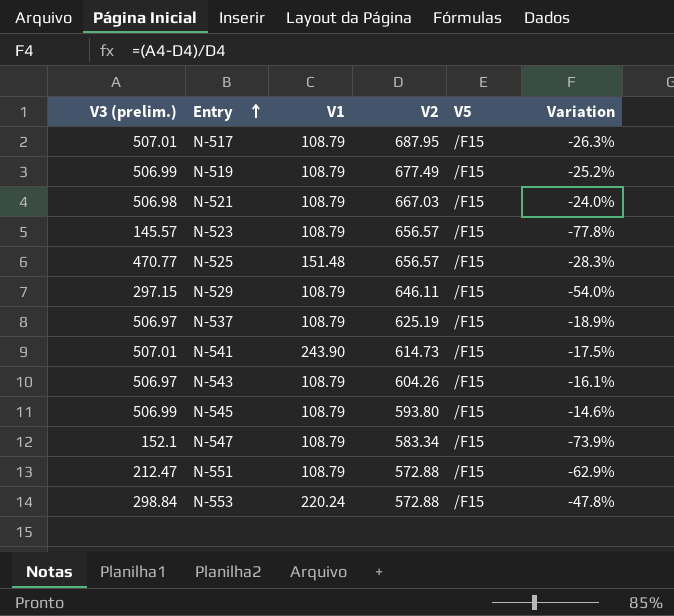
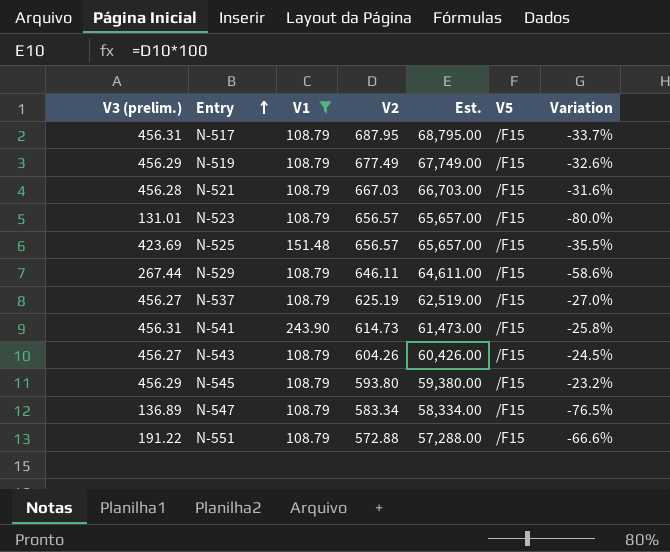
filter: none -> V1 != 220.24
column Est. | formula: none -> [V2] * 100
N-517 | V3 (prelim.): 507.01 -> 456.31
N-517 | Variation: -26.3% -> -33.7%
N-519 | V3 (prelim.): 506.99 -> 456.29
N-519 | Variation: -25.2% -> -32.6%
N-521 | V3 (prelim.): 506.98 -> 456.28
N-521 | Variation: -24.0% -> -31.6%
N-523 | V3 (prelim.): 145.57 -> 131.01
N-523 | Variation: -77.8% -> -80.0%
N-525 | V3 (prelim.): 470.77 -> 423.69
N-525 | Variation: -28.3% -> -35.5%
N-529 | V3 (prelim.): 297.15 -> 267.44
N-529 | Variation: -54.0% -> -58.6%
N-537 | V3 (prelim.): 506.97 -> 456.27
N-537 | Variation: -18.9% -> -27.0%
N-541 | V3 (prelim.): 507.01 -> 456.31
N-541 | Variation: -17.5% -> -25.8%
N-543 | V3 (prelim.): 506.97 -> 456.27
N-543 | Variation: -16.1% -> -24.5%
N-545 | V3 (prelim.): 506.99 -> 456.29
N-545 | Variation: -14.6% -> -23.2%
N-547 | V3 (prelim.): 152.1 -> 136.89
N-547 | Variation: -73.9% -> -76.5%
N-551 | V3 (prelim.): 212.47 -> 191.22
N-551 | Variation: -62.9% -> -66.6%

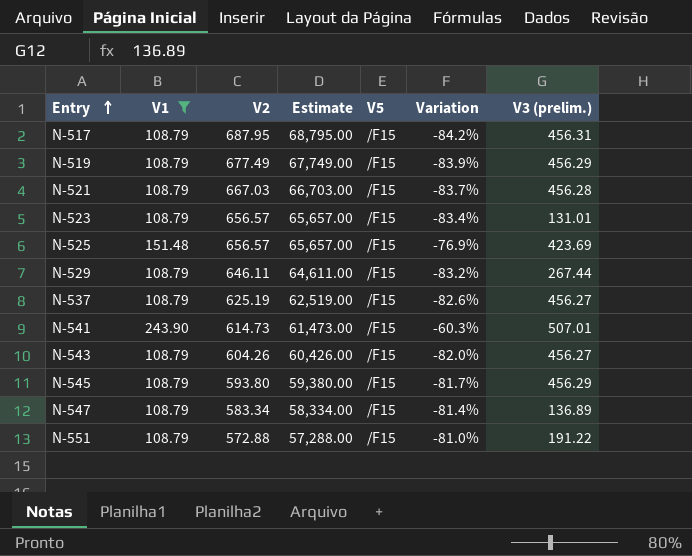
column name: Est. -> Estimate
column Variation | formula: ([V3 (prelim.)] - [V2]) / [V2] -> ([V1] - [V2]) / [V2]
column V3 (prelim.) | position: 1 -> 7
N-541 | V3 (prelim.): 456.31 -> 507.01

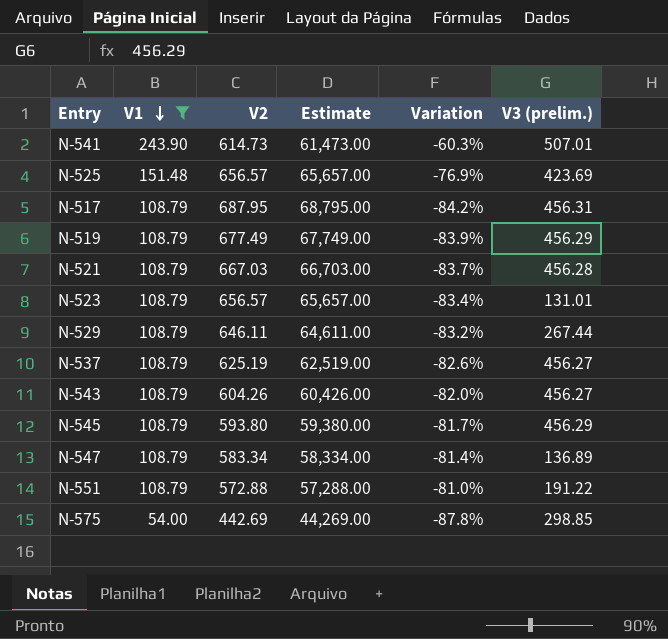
row order: Entry ascending -> V1 descending
column V5 | position: 5 -> none
row N-575: none -> 54.00 | 442.69 | 44,269.00 | -87.8% | 298.85

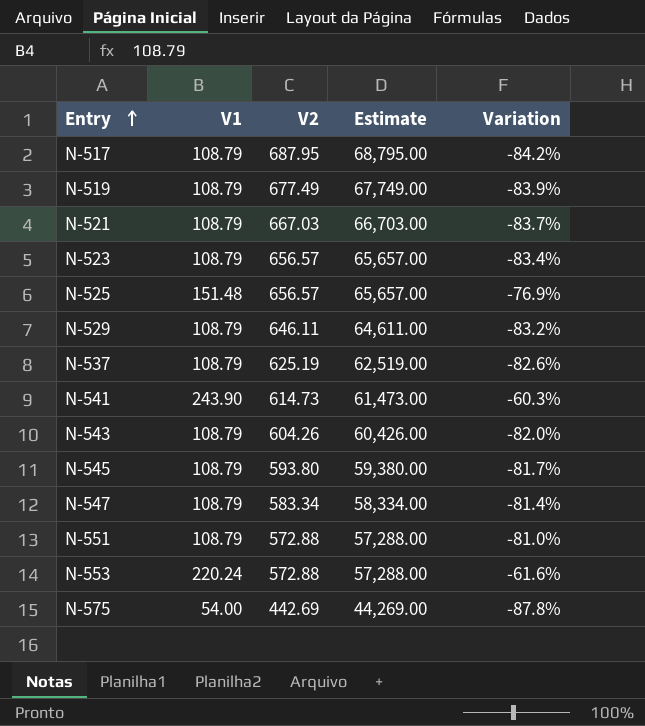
filter: V1 != 220.24 -> none
row order: V1 descending -> Entry ascending
column V3 (prelim.) | position: 6 -> none

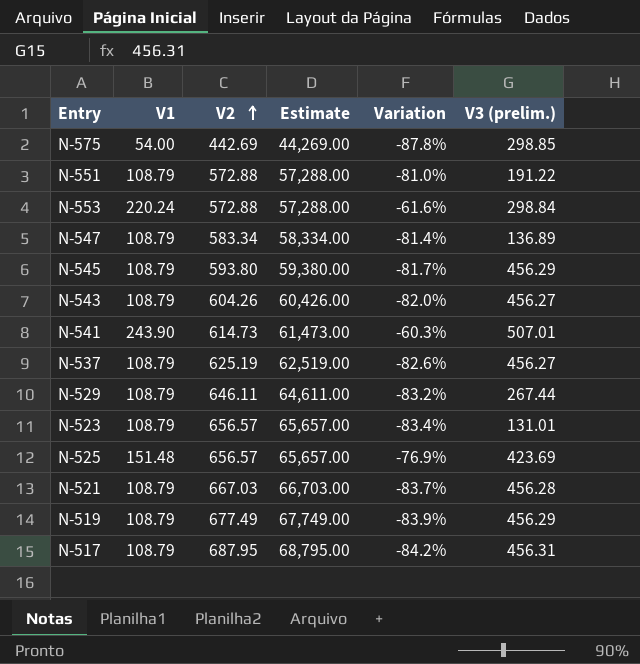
row order: Entry ascending -> V2 ascending
column V3 (prelim.) | position: none -> 6

